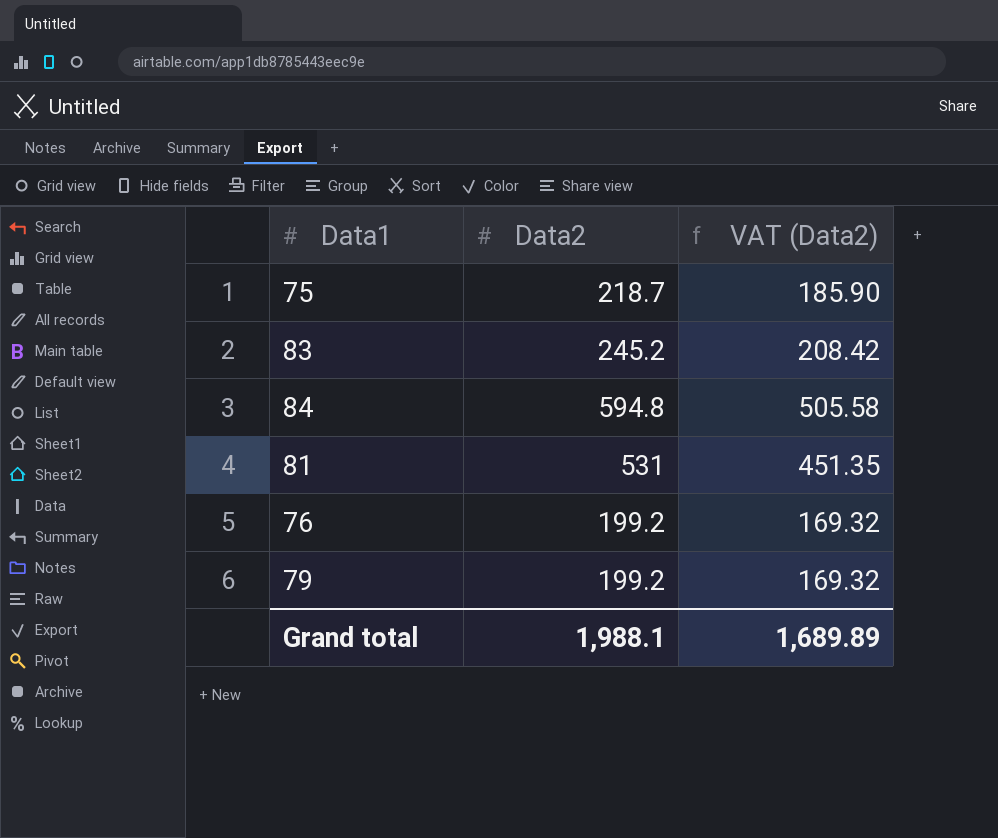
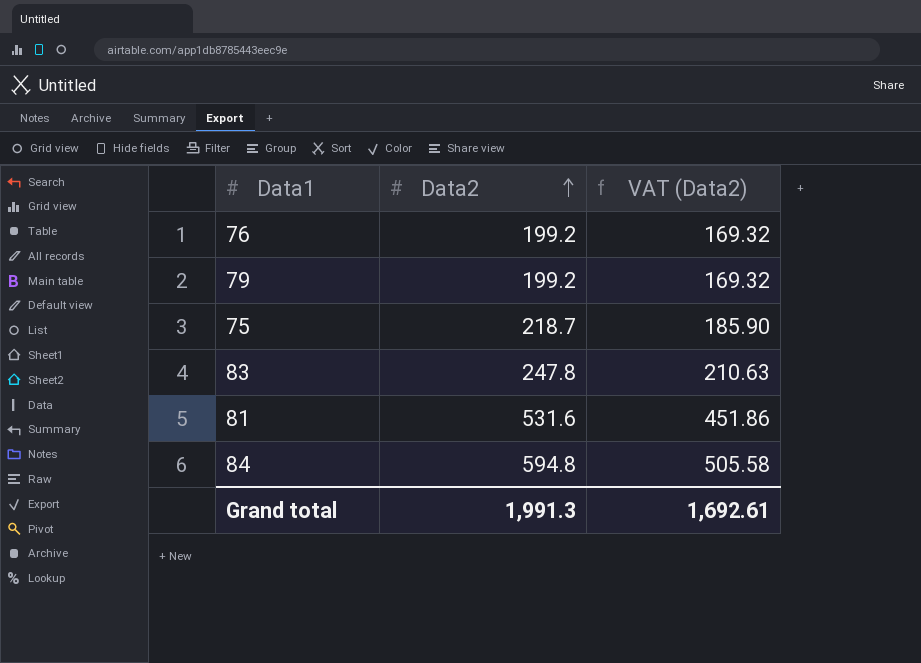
row order: none -> Data2 ascending
83 | Data2: 245.2 -> 247.8
83 | VAT (Data2): 208.42 -> 210.63
81 | Data2: 531 -> 531.6
81 | VAT (Data2): 451.35 -> 451.86
Grand total | Data2: 1,988.1 -> 1,991.3
Grand total | VAT (Data2): 1,689.89 -> 1,692.61

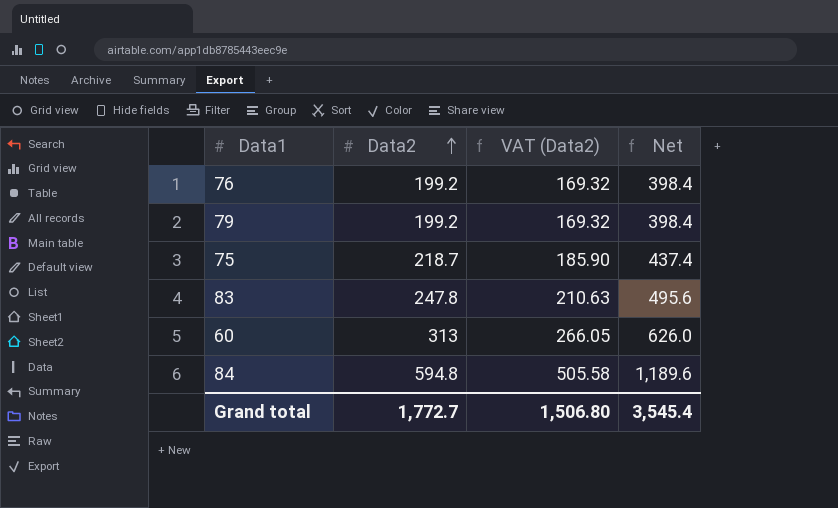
column Net | formula: none -> [Data2] * 2
row 81: 531.6 | 451.86 -> none
row 60: none -> 313 | 266.05 | 626.0
Grand total | Data2: 1,991.3 -> 1,772.7
Grand total | VAT (Data2): 1,692.61 -> 1,506.80

